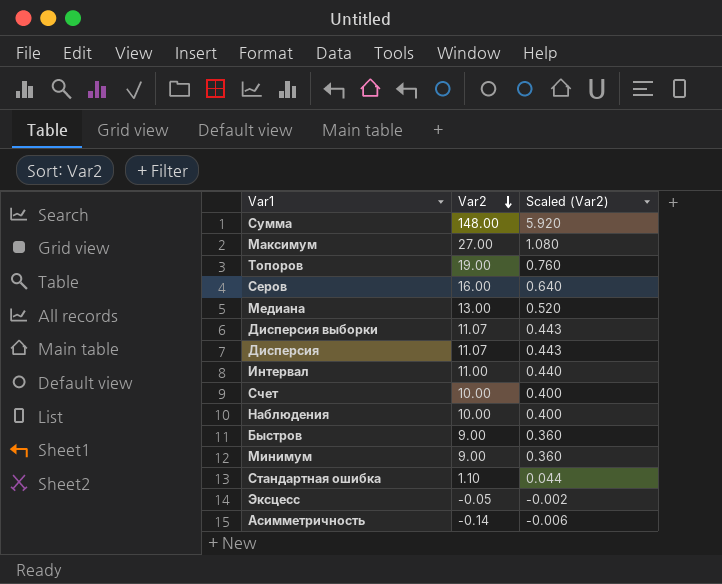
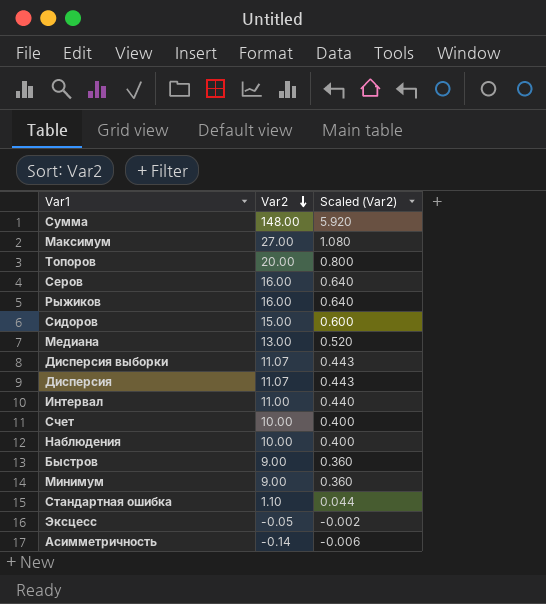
Топоров | Var2: 19.00 -> 20.00
Топоров | Scaled (Var2): 0.760 -> 0.800
row Рыжиков: none -> 16.00 | 0.640
row Сидоров: none -> 15.00 | 0.600

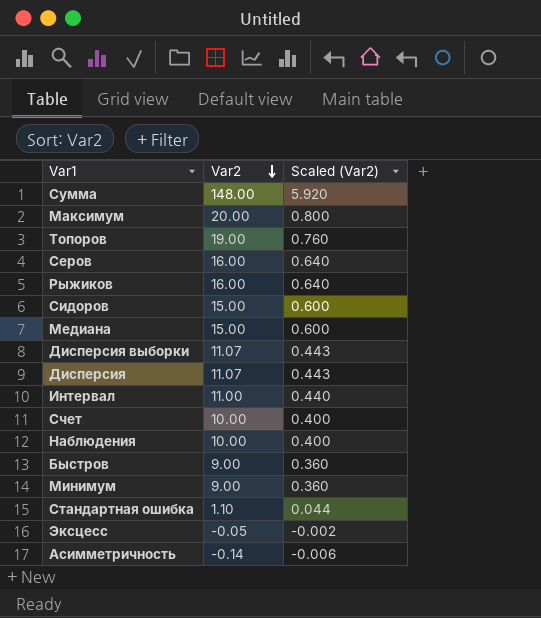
Максимум | Var2: 27.00 -> 20.00
Максимум | Scaled (Var2): 1.080 -> 0.800
Топоров | Var2: 20.00 -> 19.00
Топоров | Scaled (Var2): 0.800 -> 0.760
Медиана | Var2: 13.00 -> 15.00
Медиана | Scaled (Var2): 0.520 -> 0.600

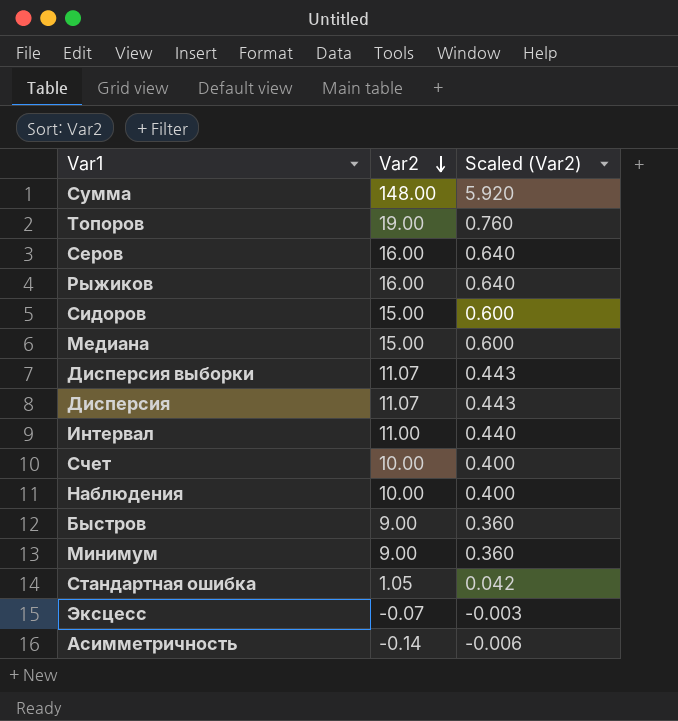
row Максимум: 20.00 | 0.800 -> none
Стандартная ошибка | Var2: 1.10 -> 1.05
Стандартная ошибка | Scaled (Var2): 0.044 -> 0.042
Эксцесс | Var2: -0.05 -> -0.07
Эксцесс | Scaled (Var2): -0.002 -> -0.003

